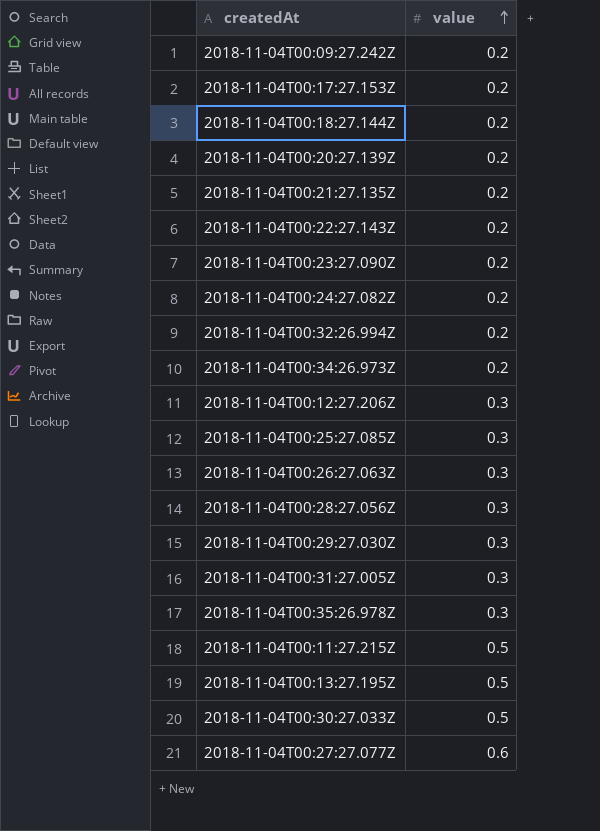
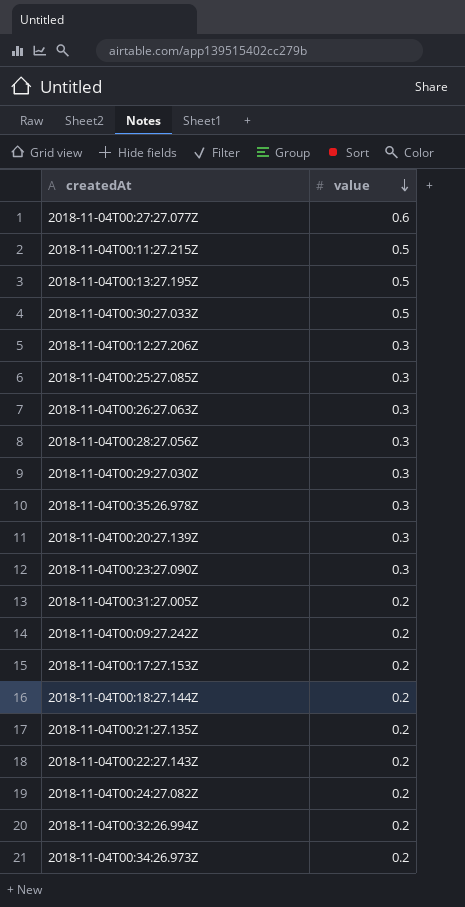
row order: value ascending -> value descending
2018-11-04T00:20:27.139Z | value: 0.2 -> 0.3
2018-11-04T00:23:27.090Z | value: 0.2 -> 0.3
2018-11-04T00:31:27.005Z | value: 0.3 -> 0.2

